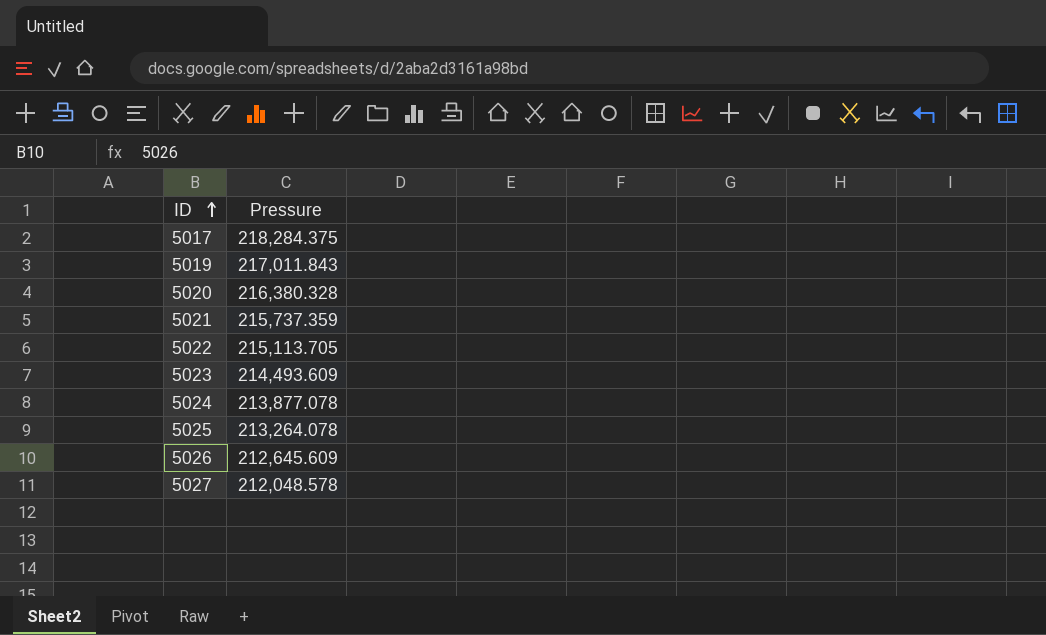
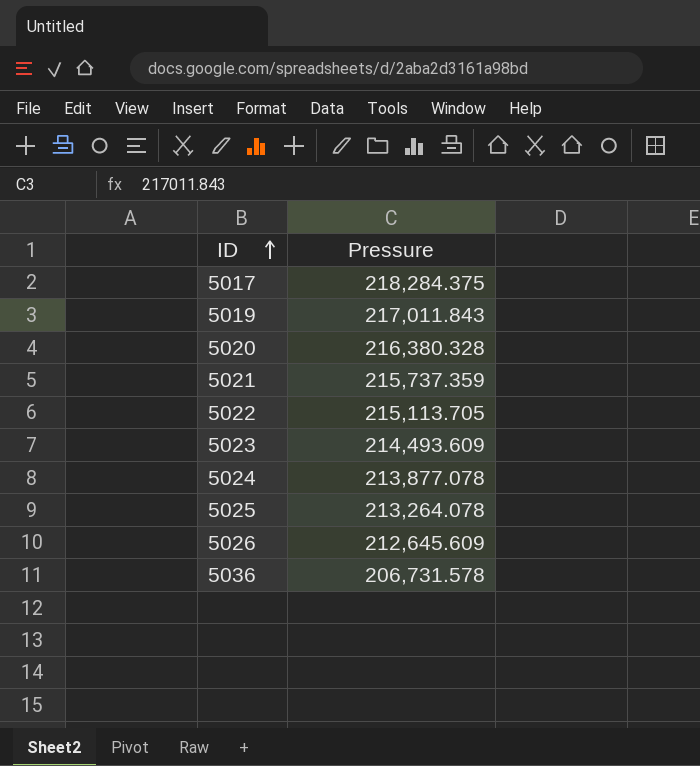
row 5027: 212,048.578 -> none
row 5036: none -> 206,731.578

